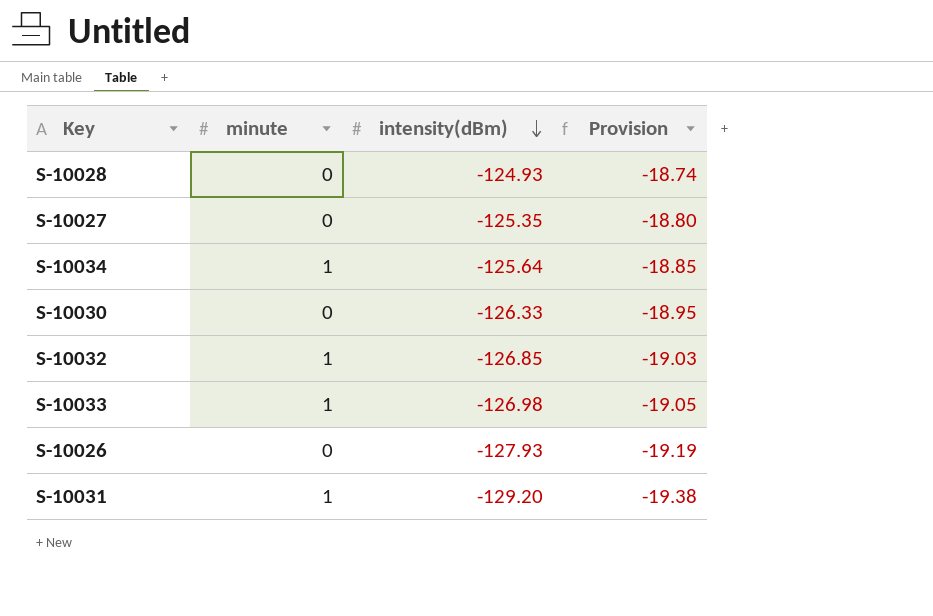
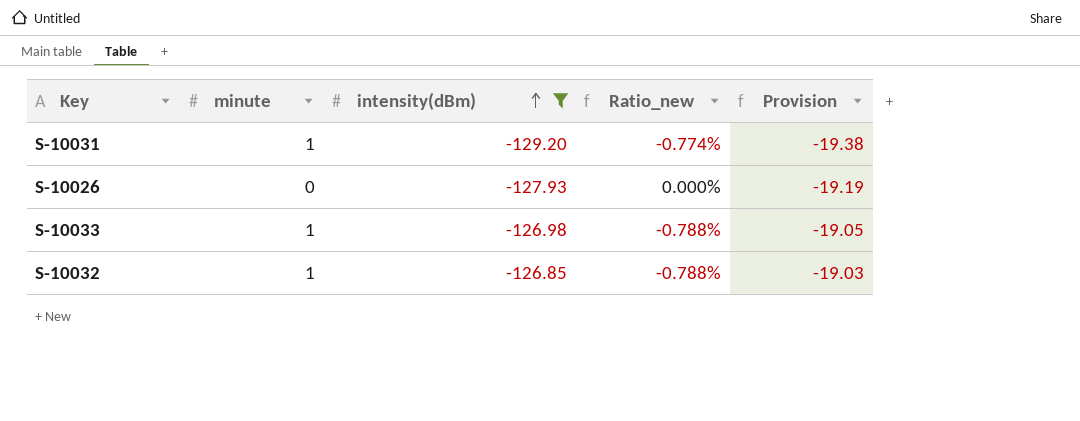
filter: none -> intensity(dBm) <= -126.85
row order: intensity(dBm) descending -> intensity(dBm) ascending
column Ratio_new | formula: none -> [minute] / [intensity(dBm)]

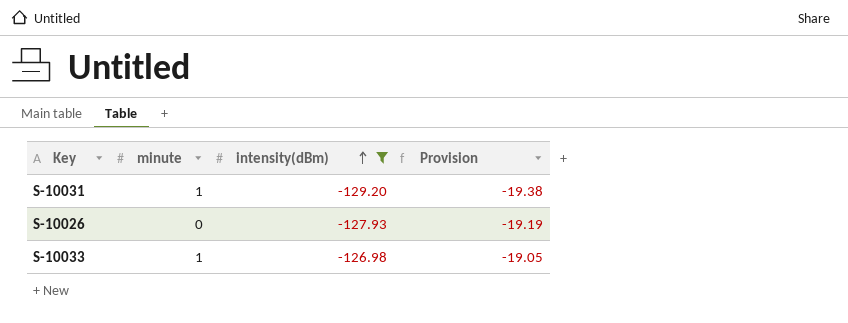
column Ratio_new | formula: [minute] / [intensity(dBm)] -> none
row S-10032: 1 | -126.85 | -0.788% | -19.03 -> none

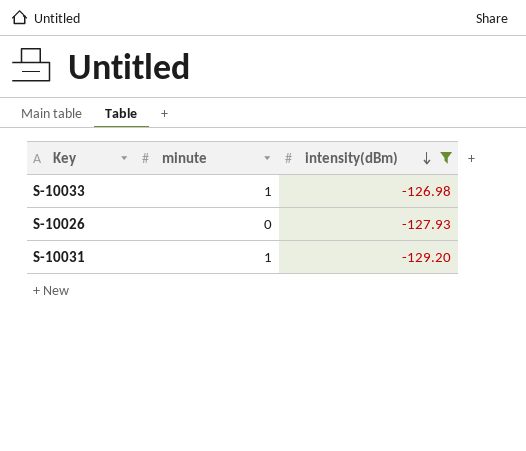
row order: intensity(dBm) ascending -> intensity(dBm) descending
column Provision | formula: [intensity(dBm)] * 0.15 -> none

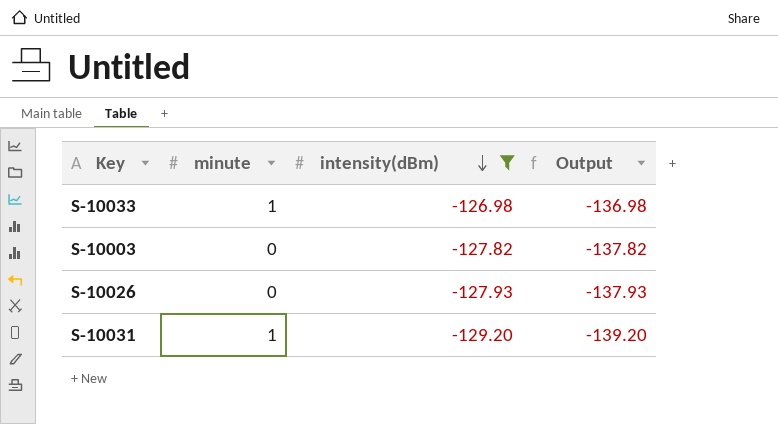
column Output | formula: none -> [intensity(dBm)] - 10
row S-10003: none -> 0 | -127.82 | -137.82

